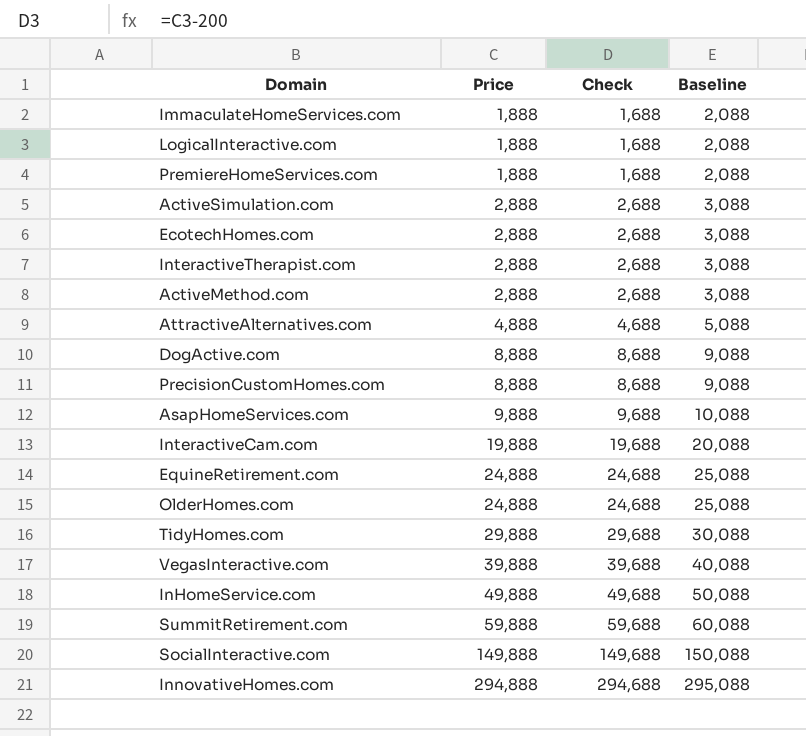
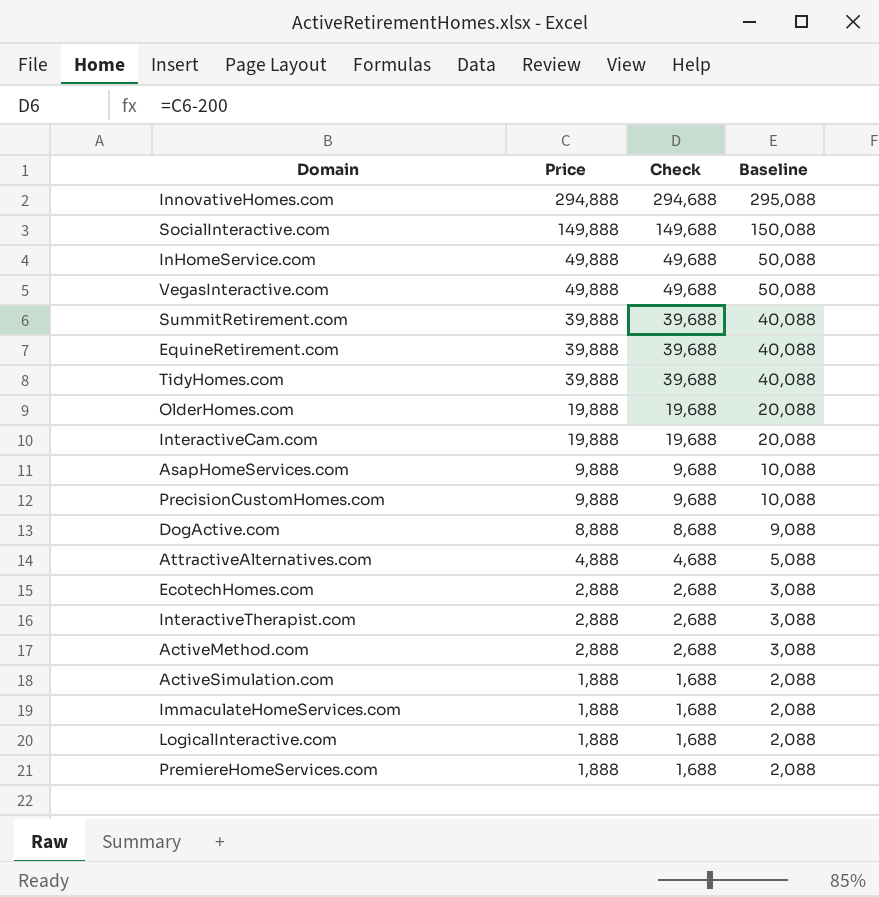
row order: Price ascending -> Price descending
VegasInteractive.com | Price: 39,888 -> 49,888
VegasInteractive.com | Check: 39,688 -> 49,688
VegasInteractive.com | Baseline: 40,088 -> 50,088
SummitRetirement.com | Price: 59,888 -> 39,888
SummitRetirement.com | Check: 59,688 -> 39,688
SummitRetirement.com | Baseline: 60,088 -> 40,088
EquineRetirement.com | Price: 24,888 -> 39,888
EquineRetirement.com | Check: 24,688 -> 39,688
EquineRetirement.com | Baseline: 25,088 -> 40,088
TidyHomes.com | Price: 29,888 -> 39,888
TidyHomes.com | Check: 29,688 -> 39,688
TidyHomes.com | Baseline: 30,088 -> 40,088
OlderHomes.com | Price: 24,888 -> 19,888
OlderHomes.com | Check: 24,688 -> 19,688
OlderHomes.com | Baseline: 25,088 -> 20,088
PrecisionCustomHomes.com | Price: 8,888 -> 9,888
PrecisionCustomHomes.com | Check: 8,688 -> 9,688
PrecisionCustomHomes.com | Baseline: 9,088 -> 10,088
ActiveSimulation.com | Price: 2,888 -> 1,888
ActiveSimulation.com | Check: 2,688 -> 1,688
ActiveSimulation.com | Baseline: 3,088 -> 2,088

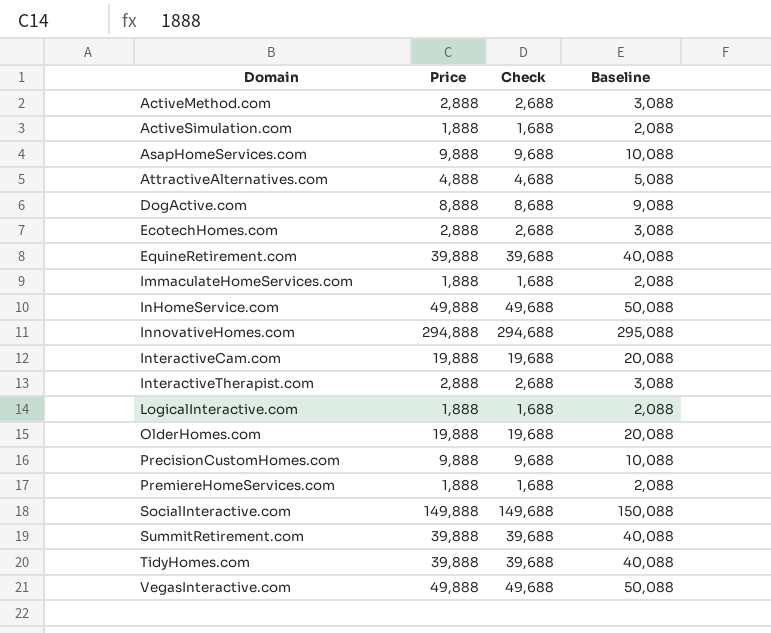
row order: Price descending -> Domain ascending

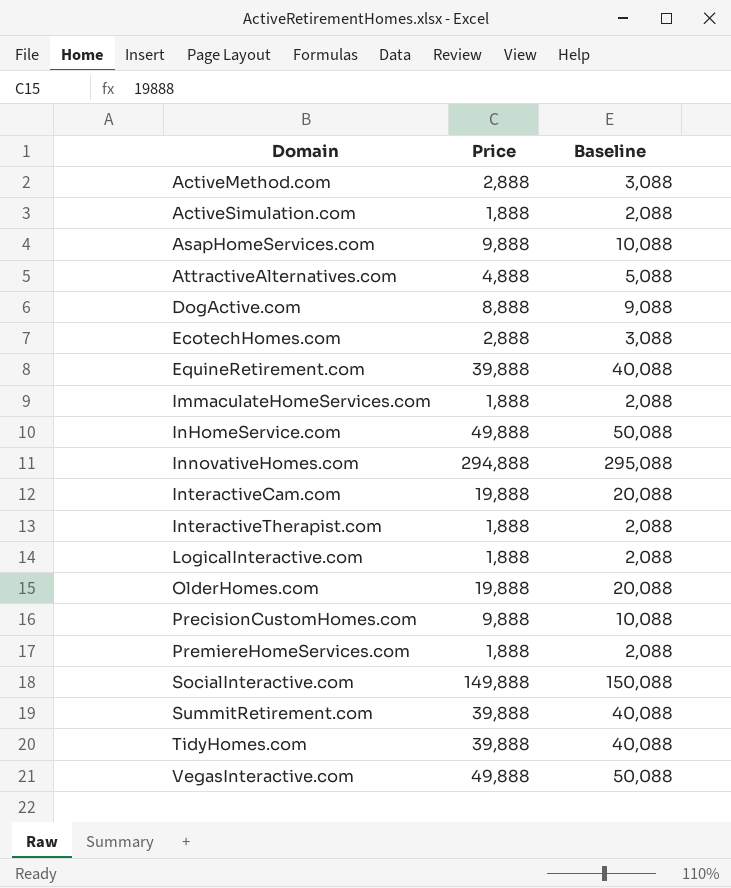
column Check | formula: [Price] - 200 -> none
InteractiveTherapist.com | Price: 2,888 -> 1,888
InteractiveTherapist.com | Baseline: 3,088 -> 2,088

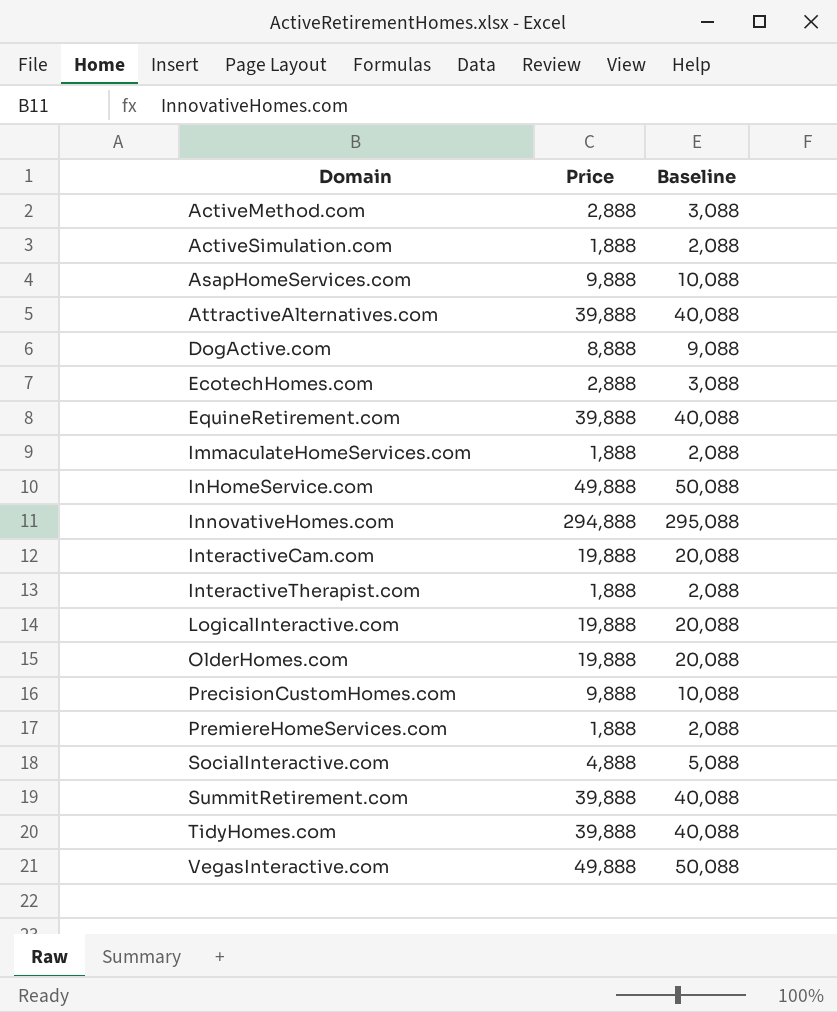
AttractiveAlternatives.com | Price: 4,888 -> 39,888
AttractiveAlternatives.com | Baseline: 5,088 -> 40,088
LogicalInteractive.com | Price: 1,888 -> 19,888
LogicalInteractive.com | Baseline: 2,088 -> 20,088
SocialInteractive.com | Price: 149,888 -> 4,888
SocialInteractive.com | Baseline: 150,088 -> 5,088

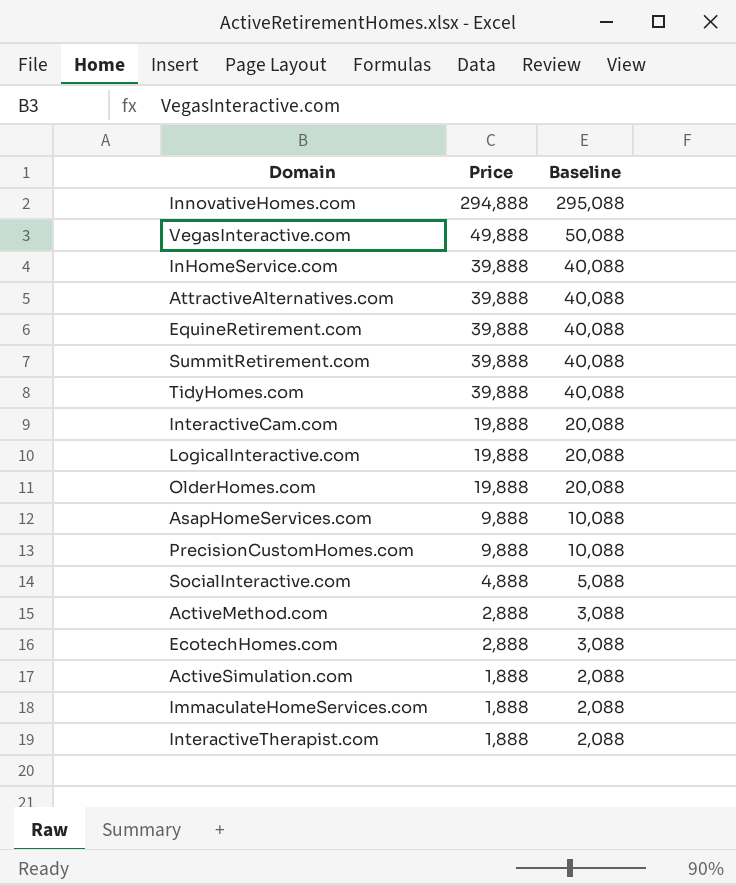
row order: Domain ascending -> Price descending
row DogActive.com: 8,888 | 9,088 -> none
row PremiereHomeServices.com: 1,888 | 2,088 -> none
InHomeService.com | Price: 49,888 -> 39,888
InHomeService.com | Baseline: 50,088 -> 40,088

